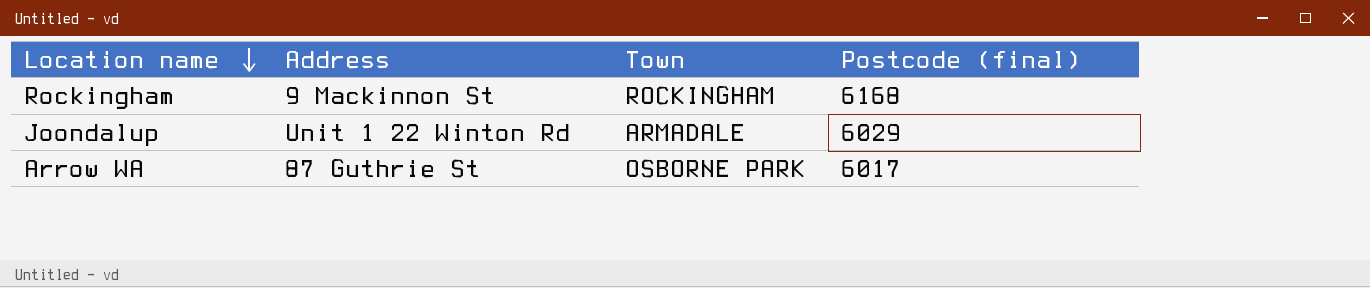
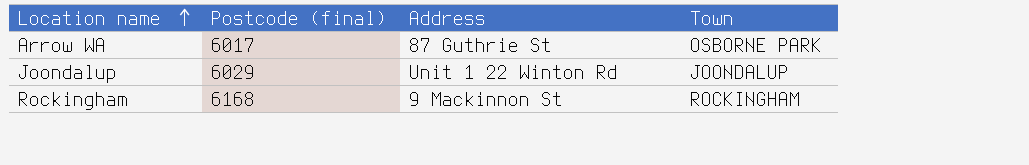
row order: Location name descending -> Location name ascending
column Postcode (final) | position: 4 -> 2
Joondalup | Town: ARMADALE -> JOONDALUP

